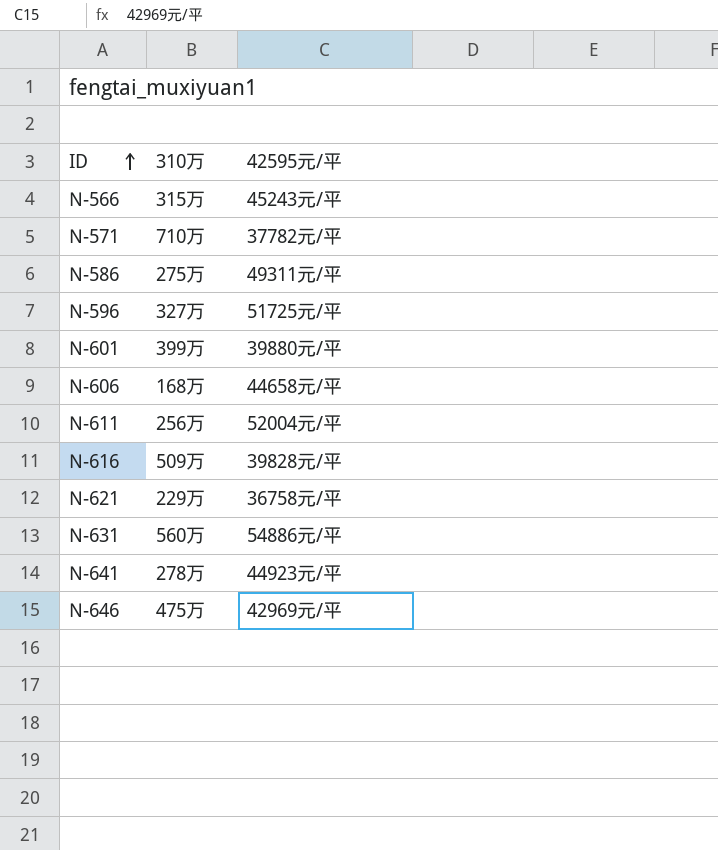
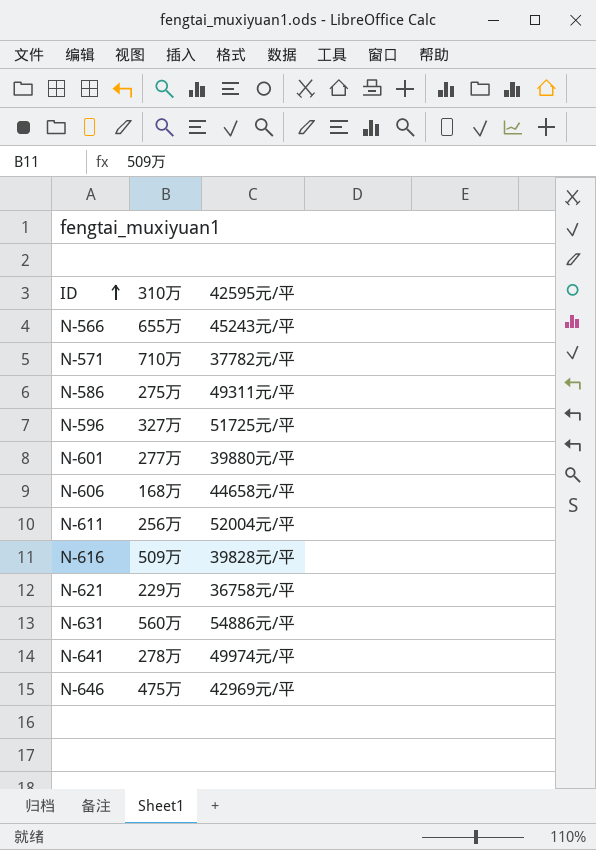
N-566 | 310万: 315万 -> 655万
N-601 | 310万: 399万 -> 277万
N-641 | 42595元/平: 44923元/平 -> 49974元/平

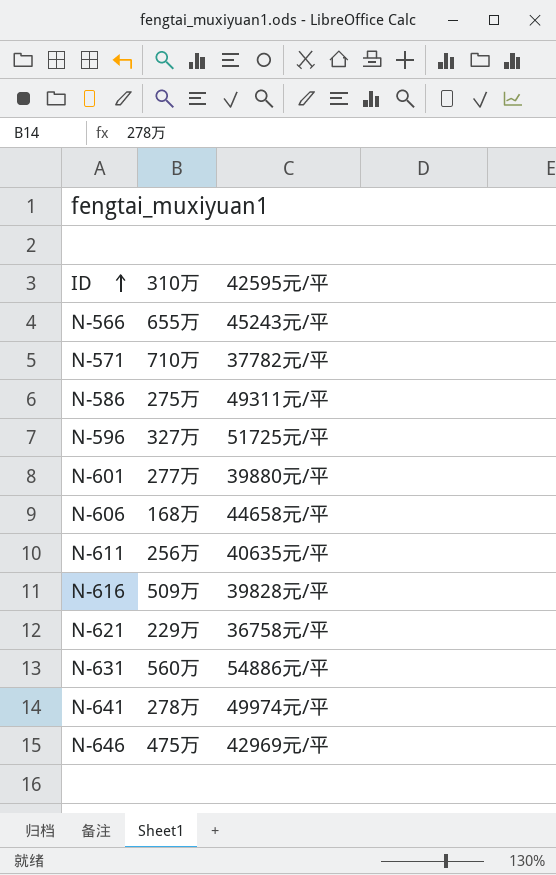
N-611 | 42595元/平: 52004元/平 -> 40635元/平

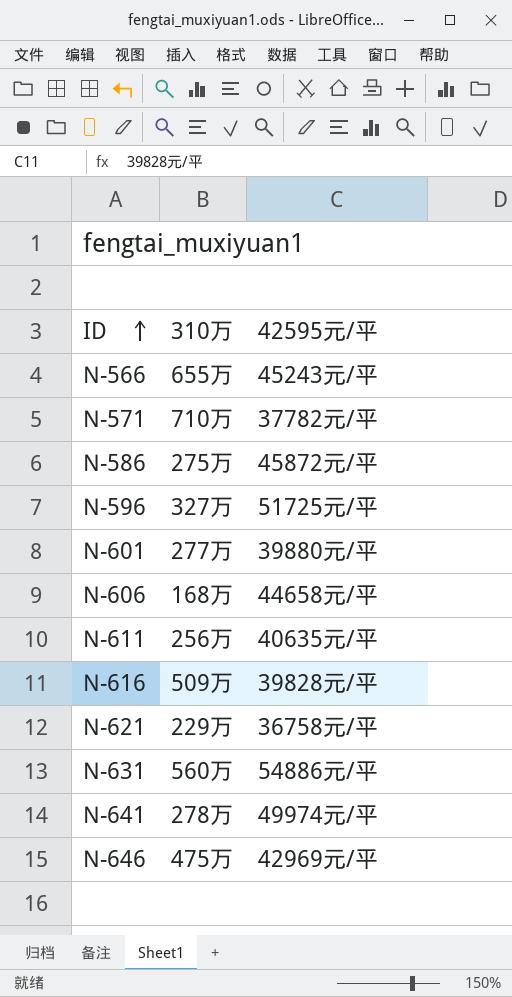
N-586 | 42595元/平: 49311元/平 -> 45872元/平

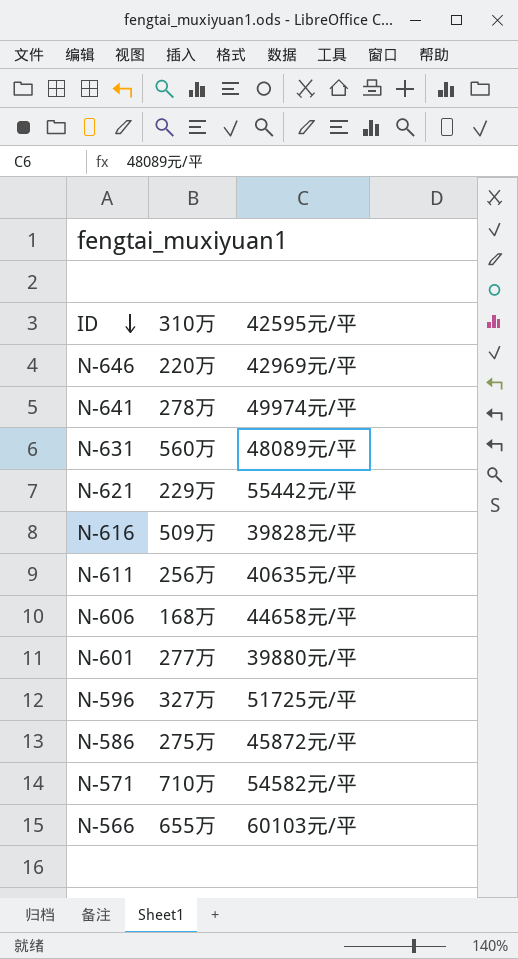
row order: ID ascending -> ID descending
N-646 | 310万: 475万 -> 220万
N-631 | 42595元/平: 54886元/平 -> 48089元/平
N-621 | 42595元/平: 36758元/平 -> 55442元/平
N-571 | 42595元/平: 37782元/平 -> 54582元/平
N-566 | 42595元/平: 45243元/平 -> 60103元/平

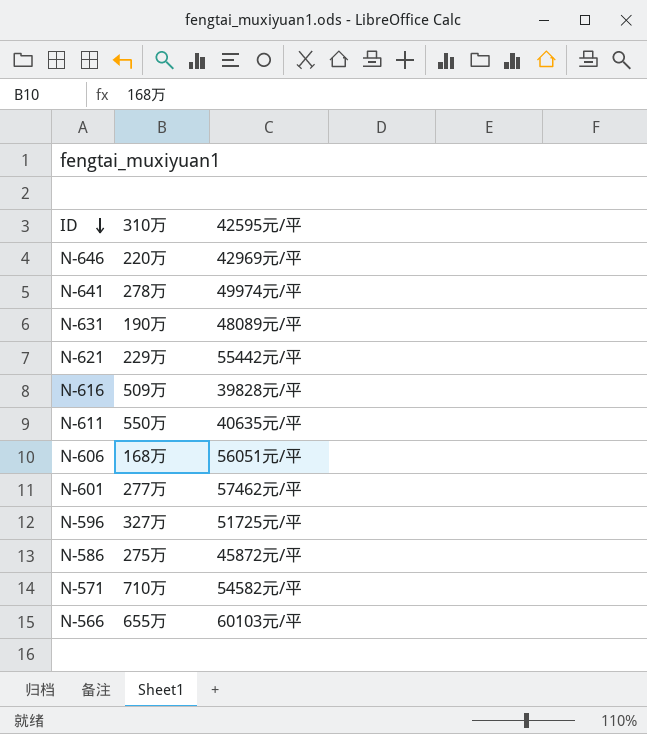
N-631 | 310万: 560万 -> 190万
N-611 | 310万: 256万 -> 550万
N-606 | 42595元/平: 44658元/平 -> 56051元/平
N-601 | 42595元/平: 39880元/平 -> 57462元/平

